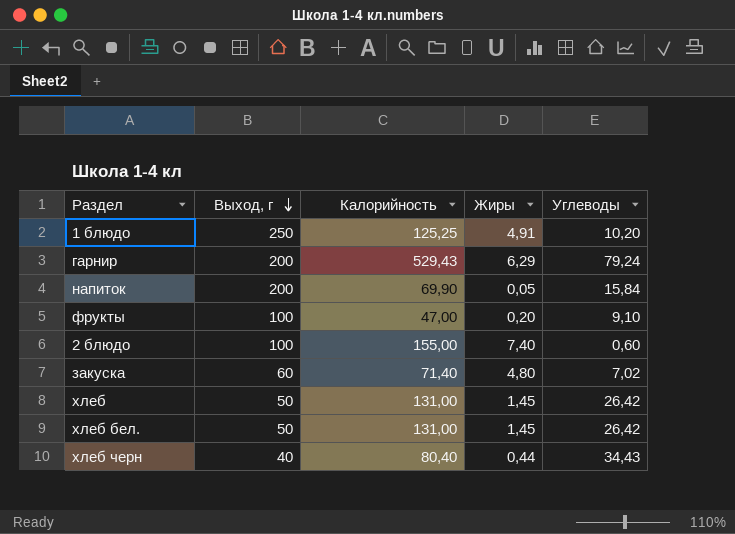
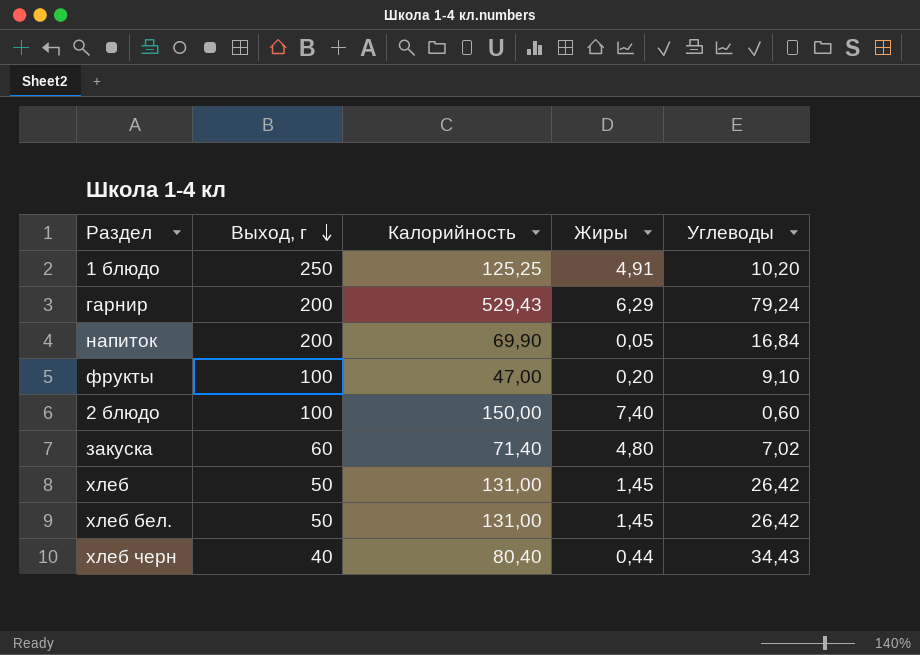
напиток | Углеводы: 15,84 -> 16,84
2 блюдо | Калорийность: 155,00 -> 150,00

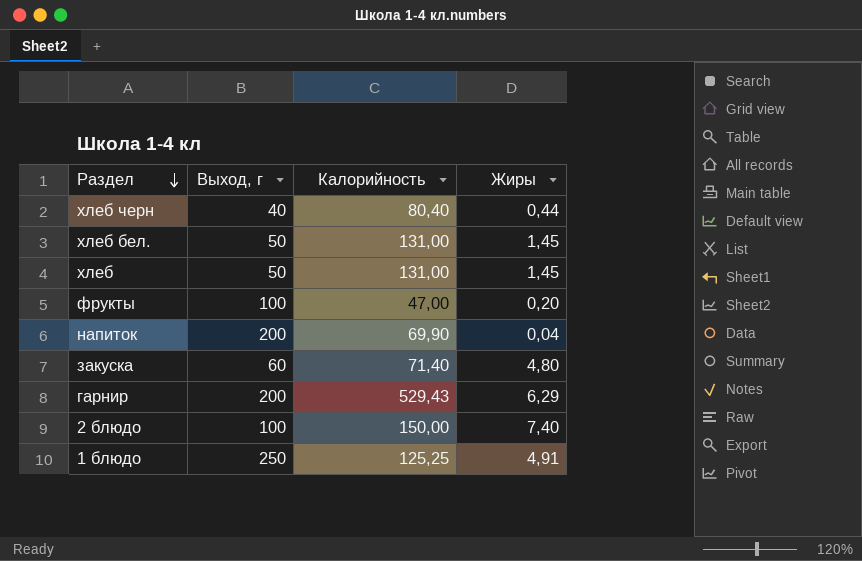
row order: Выход, г descending -> Раздел descending
column Углеводы | position: 5 -> none
напиток | Жиры: 0,05 -> 0,04

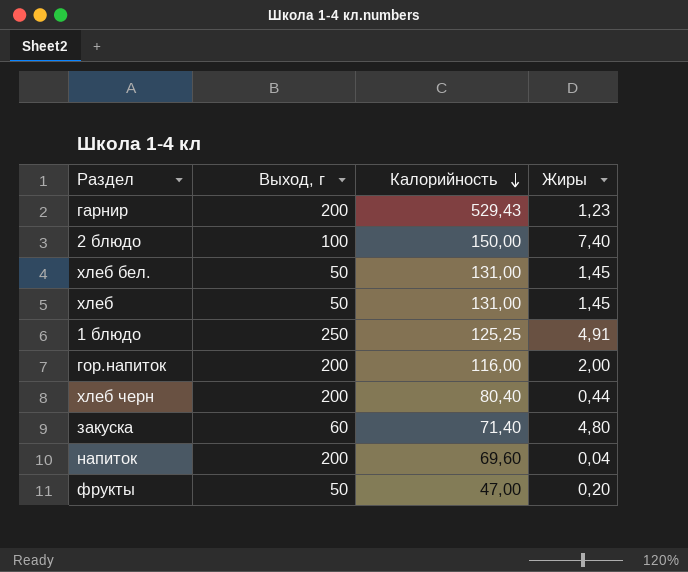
row order: Раздел descending -> Калорийность descending
гарнир | Жиры: 6,29 -> 1,23
row гор.напиток: none -> 200 | 116,00 | 2,00
хлеб черн | Выход, г: 40 -> 200
напиток | Калорийность: 69,90 -> 69,60
фрукты | Выход, г: 100 -> 50

